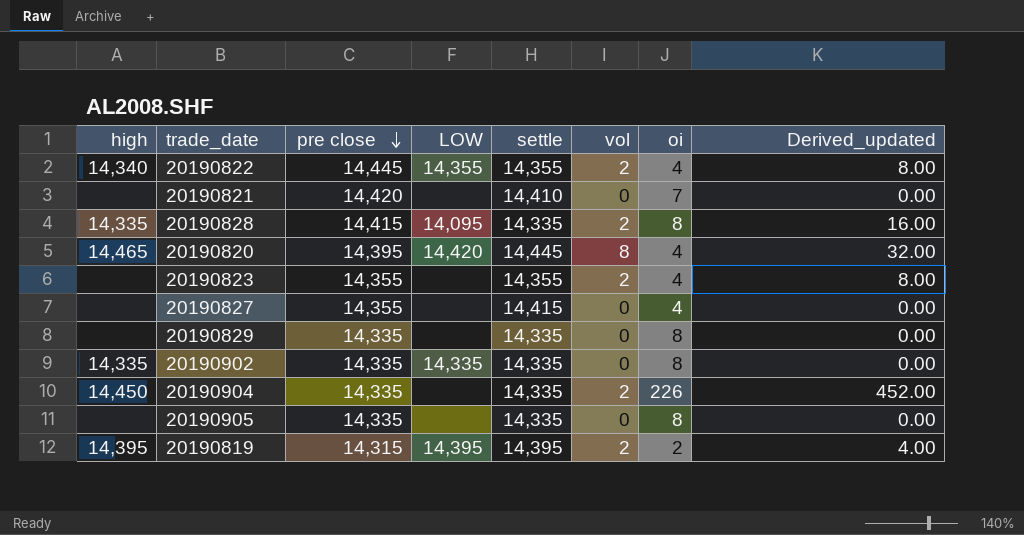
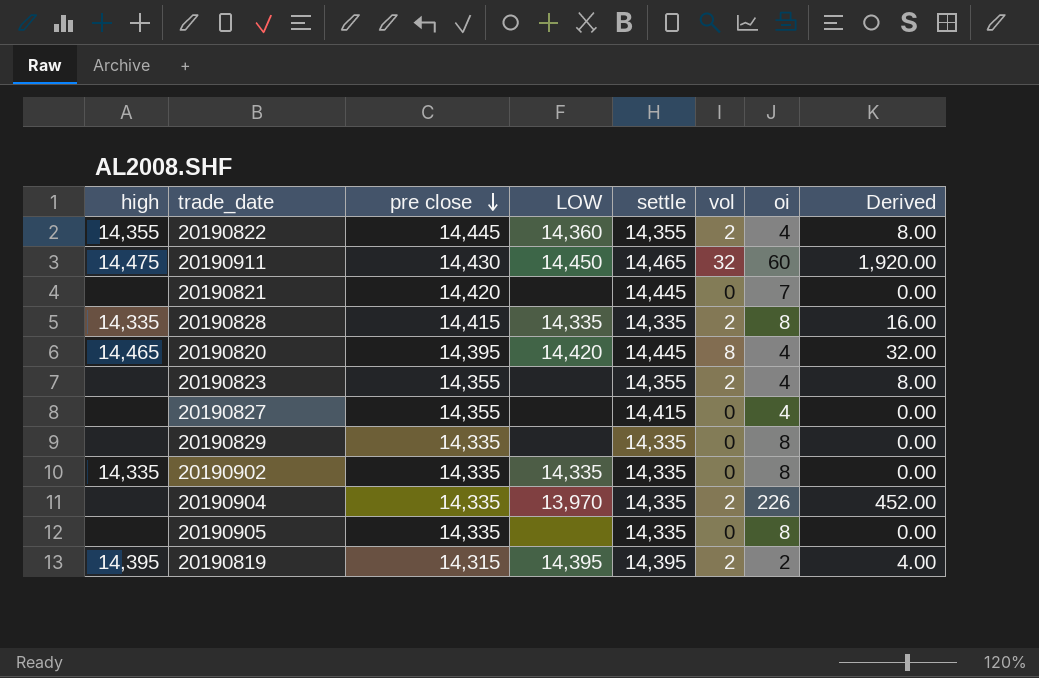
column name: Derived_updated -> Derived
20190822 | high: 14,340 -> 14,355
20190822 | LOW: 14,355 -> 14,360
row 20190911: none -> 14,475 | 14,430 | 14,450 | 14,465 | 32 | 60 | 1,920.00
20190821 | settle: 14,410 -> 14,445
20190828 | LOW: 14,095 -> 14,335
20190904 | high: 14,450 -> none
20190904 | LOW: none -> 13,970

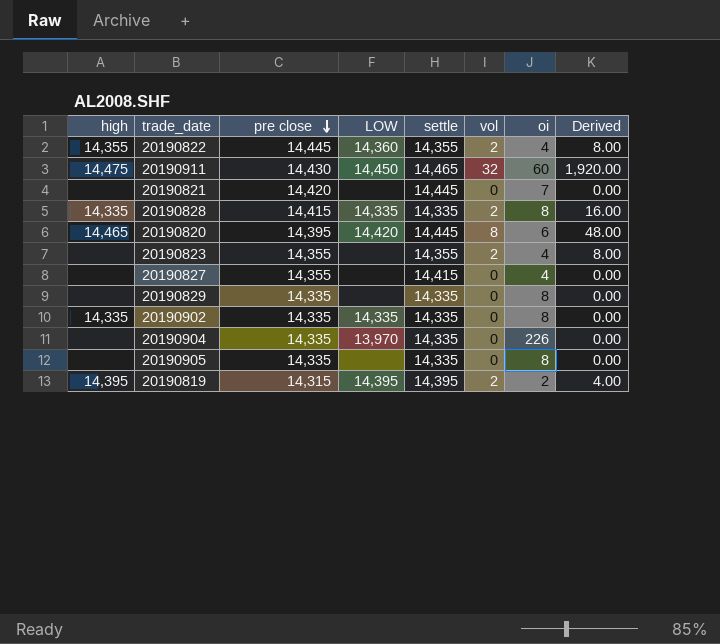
20190820 | oi: 4 -> 6
20190820 | Derived: 32.00 -> 48.00
20190904 | vol: 2 -> 0
20190904 | Derived: 452.00 -> 0.00

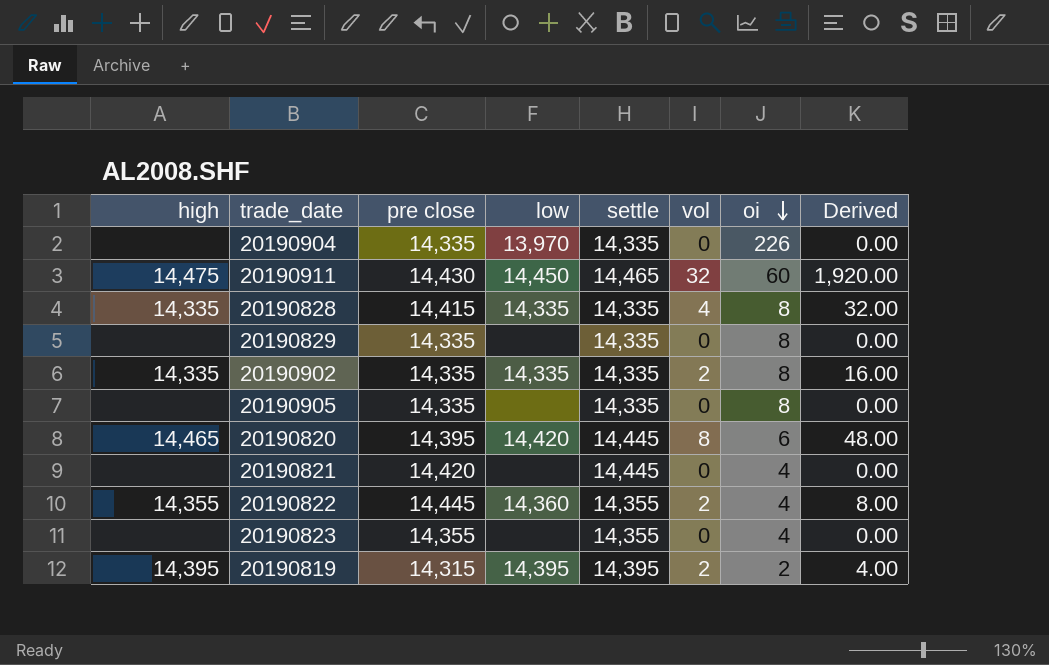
row order: pre close descending -> oi descending
column name: LOW -> low
row 20190827: none | 14,355 | none | 14,415 | 0 | 4 | 0.00 -> none
20190828 | vol: 2 -> 4
20190828 | Derived: 16.00 -> 32.00
20190902 | vol: 0 -> 2
20190902 | Derived: 0.00 -> 16.00
20190821 | oi: 7 -> 4
20190823 | vol: 2 -> 0
20190823 | Derived: 8.00 -> 0.00

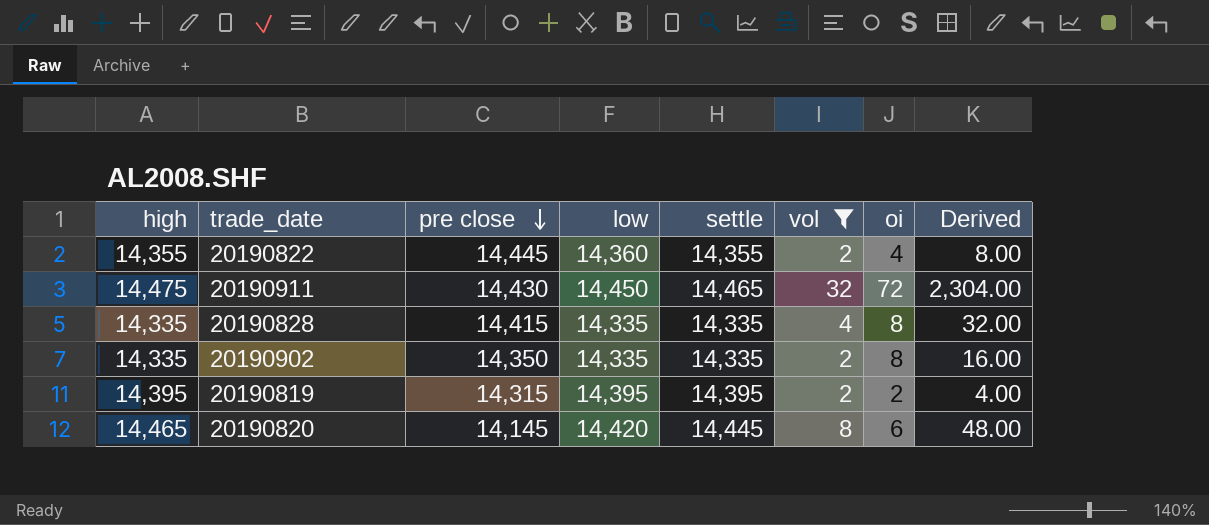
filter: none -> vol != 0
row order: oi descending -> pre close descending
20190911 | oi: 60 -> 72
20190911 | Derived: 1,920.00 -> 2,304.00
20190902 | pre close: 14,335 -> 14,350
20190820 | pre close: 14,395 -> 14,145

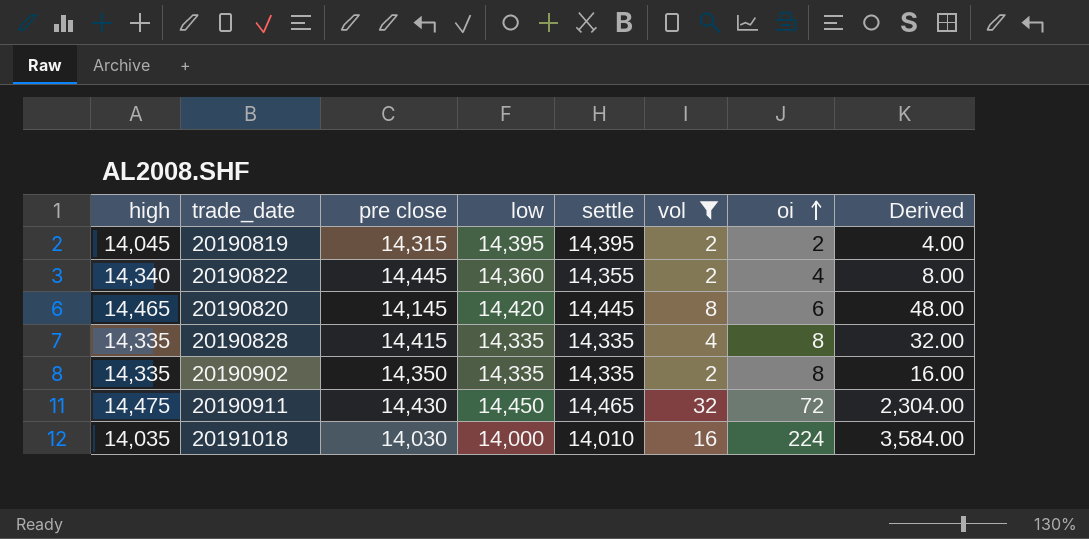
row order: pre close descending -> oi ascending
20190819 | high: 14,395 -> 14,045
20190822 | high: 14,355 -> 14,340
row 20191018: none -> 14,035 | 14,030 | 14,000 | 14,010 | 16 | 224 | 3,584.00

